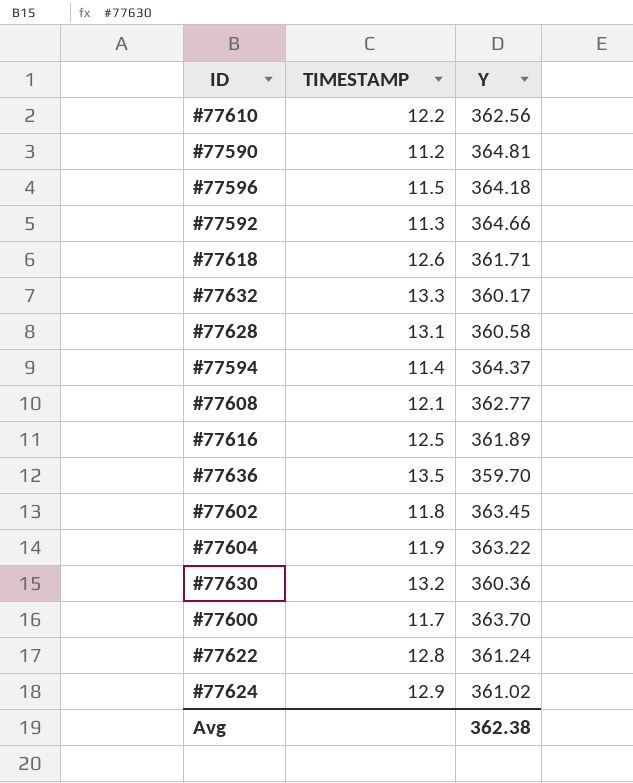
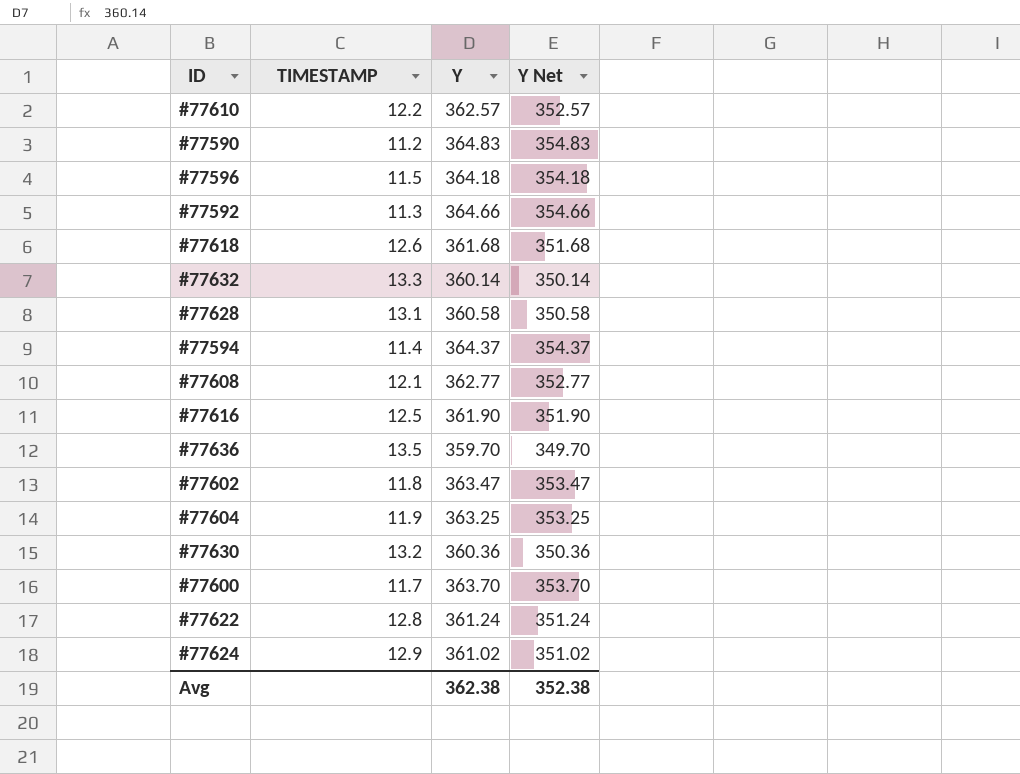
column Y Net | formula: none -> [Y] - 10
#77610 | Y: 362.56 -> 362.57
#77590 | Y: 364.81 -> 364.83
#77618 | Y: 361.71 -> 361.68
#77632 | Y: 360.17 -> 360.14
#77616 | Y: 361.89 -> 361.90
#77602 | Y: 363.45 -> 363.47
#77604 | Y: 363.22 -> 363.25

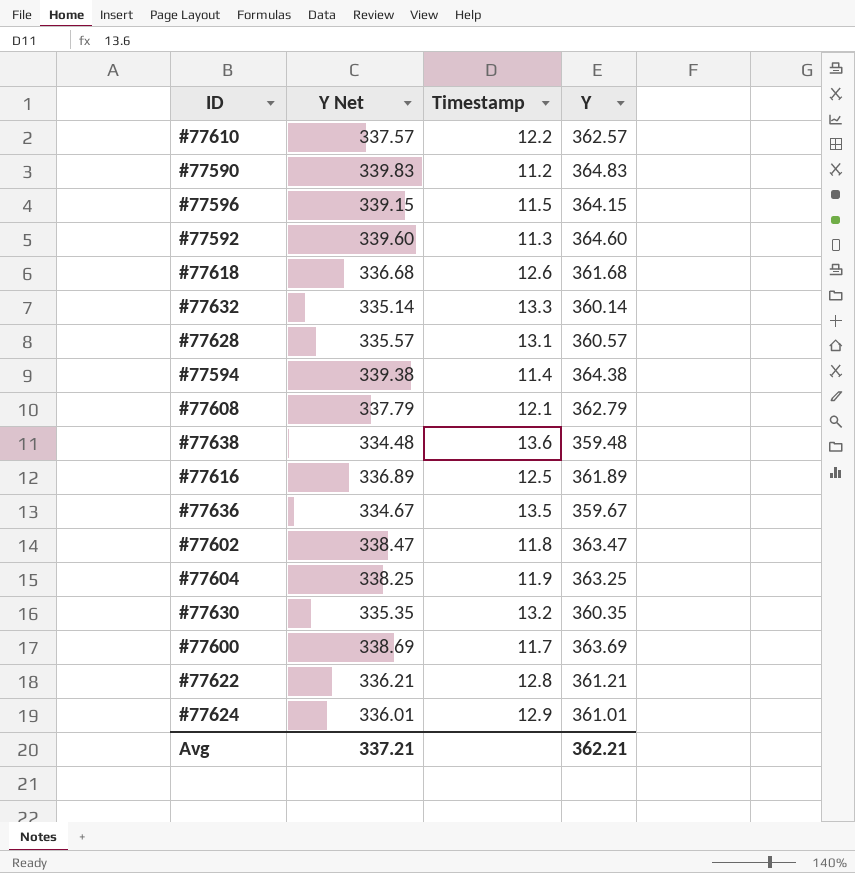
column Y Net | formula: [Y] - 10 -> [Y] - 25
column Y Net | position: 4 -> 2
column name: TIMESTAMP -> Timestamp
#77596 | Y: 364.18 -> 364.15
#77592 | Y: 364.66 -> 364.60
#77628 | Y: 360.58 -> 360.57
#77594 | Y: 364.37 -> 364.38
#77608 | Y: 362.77 -> 362.79
row #77638: none -> 334.48 | 13.6 | 359.48
#77616 | Y: 361.90 -> 361.89
#77636 | Y: 359.70 -> 359.67
#77630 | Y: 360.36 -> 360.35
#77600 | Y: 363.70 -> 363.69
#77622 | Y: 361.24 -> 361.21
#77624 | Y: 361.02 -> 361.01
Avg | Y Net: 352.38 -> 337.21
Avg | Y: 362.38 -> 362.21

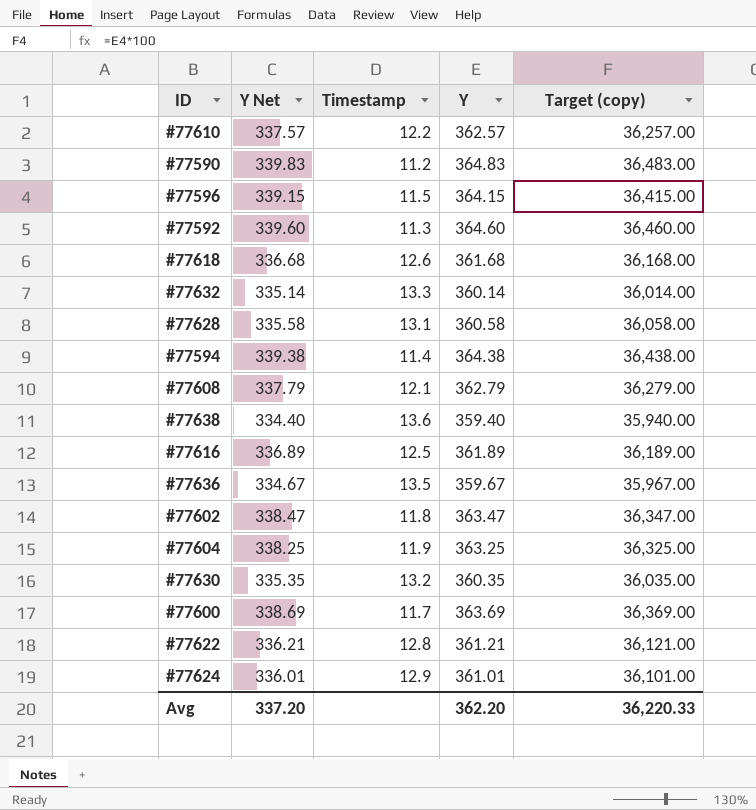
column Target (copy) | formula: none -> [Y] * 100
#77628 | Y Net: 335.57 -> 335.58
#77628 | Y: 360.57 -> 360.58
#77638 | Y Net: 334.48 -> 334.40
#77638 | Y: 359.48 -> 359.40
Avg | Y Net: 337.21 -> 337.20
Avg | Y: 362.21 -> 362.20

